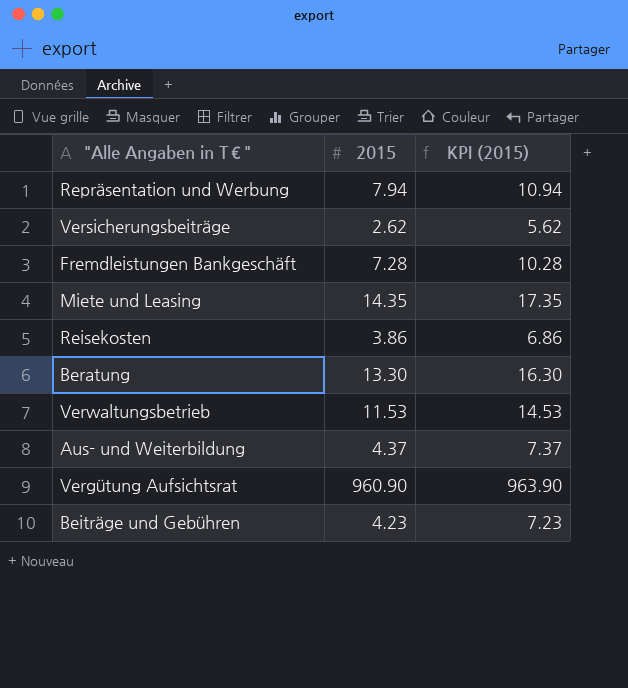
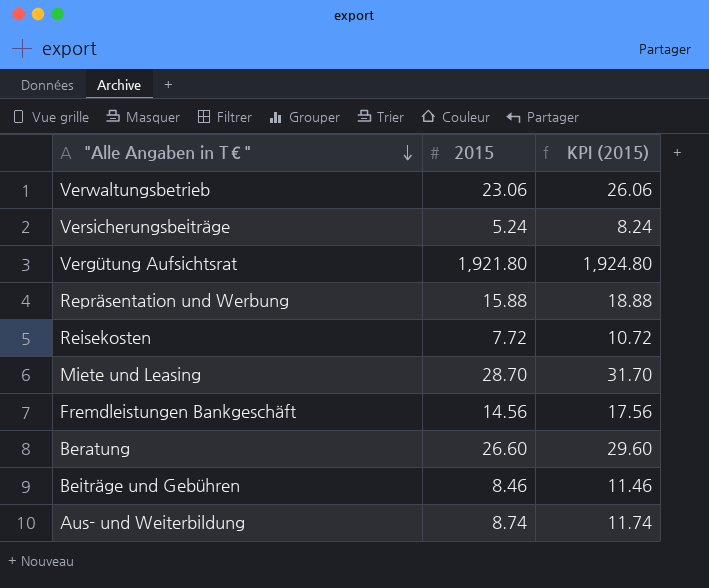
row order: none -> "Alle Angaben in T€" descending
Verwaltungsbetrieb | 2015: 11.53 -> 23.06
Verwaltungsbetrieb | KPI (2015): 14.53 -> 26.06
Versicherungsbeiträge | 2015: 2.62 -> 5.24
Versicherungsbeiträge | KPI (2015): 5.62 -> 8.24
Vergütung Aufsichtsrat | 2015: 960.90 -> 1,921.80
Vergütung Aufsichtsrat | KPI (2015): 963.90 -> 1,924.80
Repräsentation und Werbung | 2015: 7.94 -> 15.88
Repräsentation und Werbung | KPI (2015): 10.94 -> 18.88
Reisekosten | 2015: 3.86 -> 7.72
Reisekosten | KPI (2015): 6.86 -> 10.72
Miete und Leasing | 2015: 14.35 -> 28.70
Miete und Leasing | KPI (2015): 17.35 -> 31.70
Fremdleistungen Bankgeschäft | 2015: 7.28 -> 14.56
Fremdleistungen Bankgeschäft | KPI (2015): 10.28 -> 17.56
Beratung | 2015: 13.30 -> 26.60
Beratung | KPI (2015): 16.30 -> 29.60
Beiträge und Gebühren | 2015: 4.23 -> 8.46
Beiträge und Gebühren | KPI (2015): 7.23 -> 11.46
Aus- und Weiterbildung | 2015: 4.37 -> 8.74
Aus- und Weiterbildung | KPI (2015): 7.37 -> 11.74

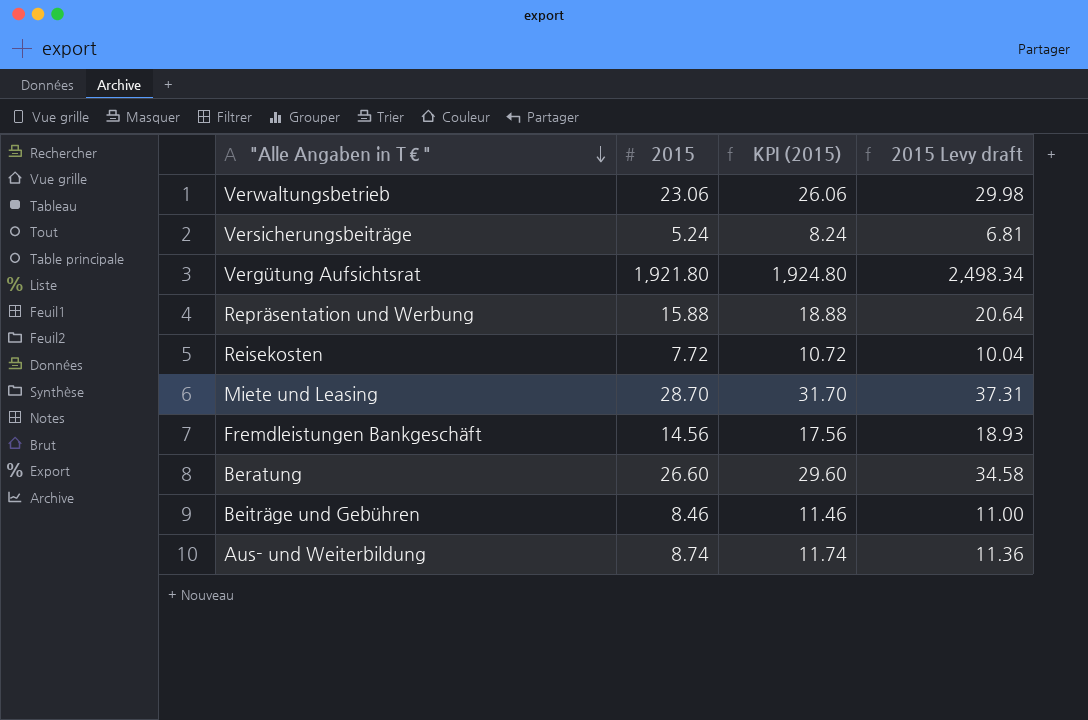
column 2015 Levy draft | formula: none -> [2015] * 1.3

